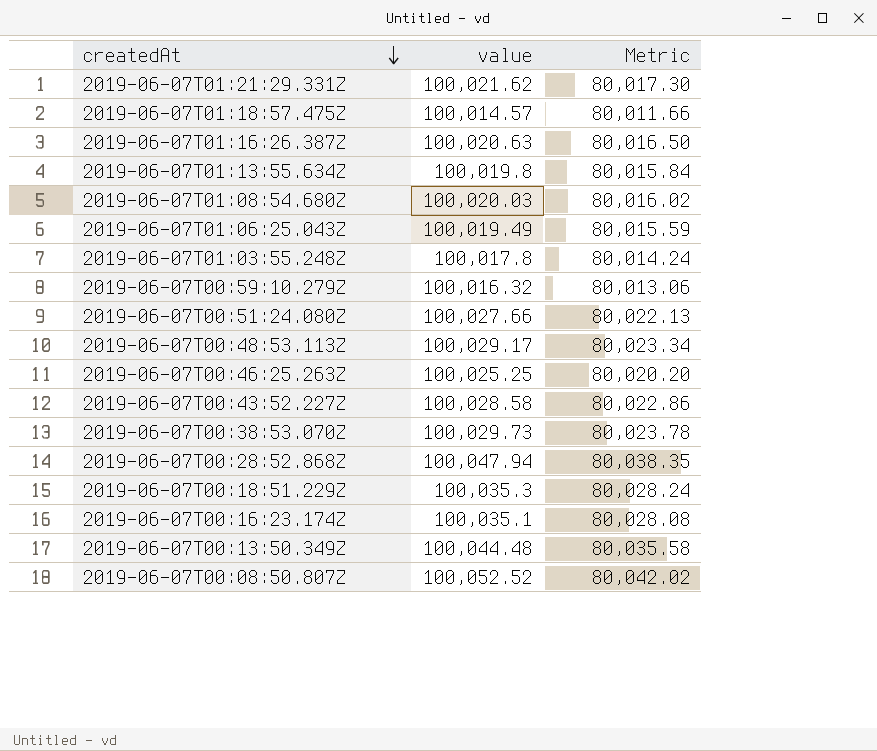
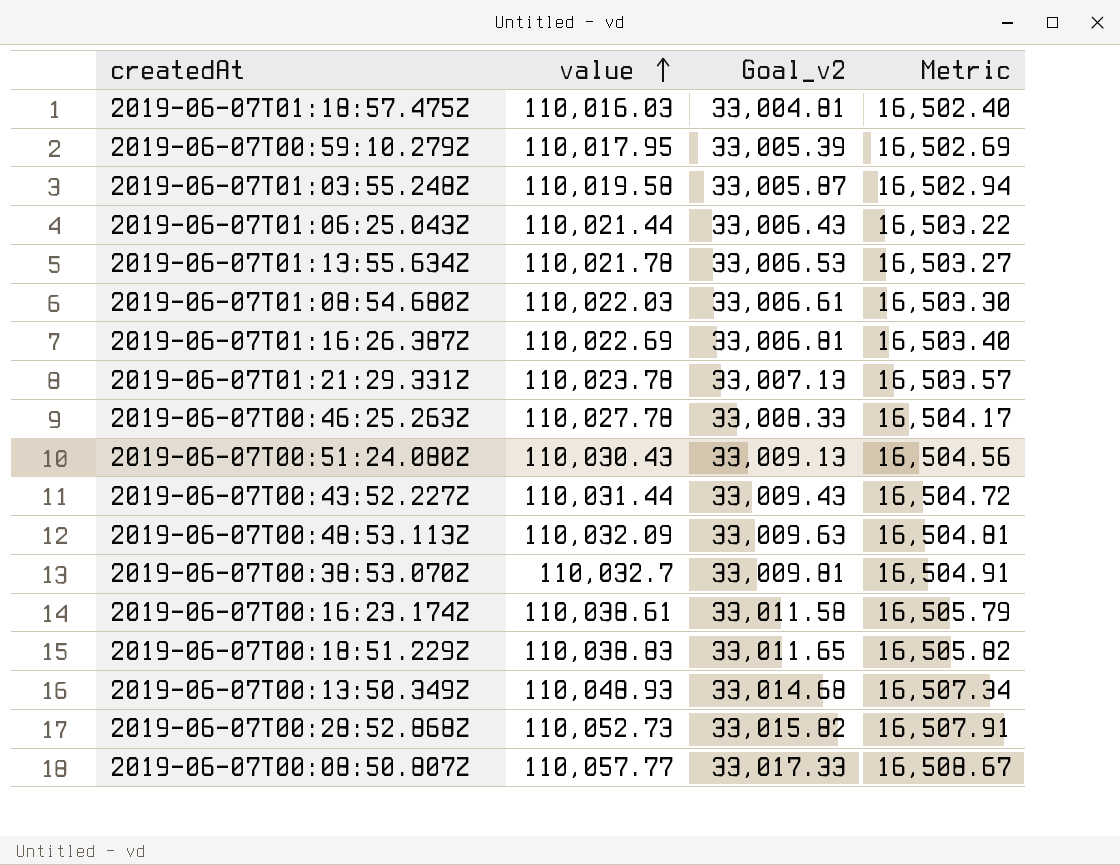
row order: createdAt descending -> value ascending
column Goal_v2 | formula: none -> [value] * 0.3
column Metric | formula: [value] * 0.8 -> [value] * 0.15
2019-06-07T01:18:57.475Z | value: 100,014.57 -> 110,016.03
2019-06-07T00:59:10.279Z | value: 100,016.32 -> 110,017.95
2019-06-07T01:03:55.248Z | value: 100,017.8 -> 110,019.58
2019-06-07T01:06:25.043Z | value: 100,019.49 -> 110,021.44
2019-06-07T01:13:55.634Z | value: 100,019.8 -> 110,021.78
2019-06-07T01:08:54.680Z | value: 100,020.03 -> 110,022.03
2019-06-07T01:16:26.387Z | value: 100,020.63 -> 110,022.69
2019-06-07T01:21:29.331Z | value: 100,021.62 -> 110,023.78
2019-06-07T00:46:25.263Z | value: 100,025.25 -> 110,027.78
2019-06-07T00:51:24.080Z | value: 100,027.66 -> 110,030.43
2019-06-07T00:43:52.227Z | value: 100,028.58 -> 110,031.44
2019-06-07T00:48:53.113Z | value: 100,029.17 -> 110,032.09
2019-06-07T00:38:53.070Z | value: 100,029.73 -> 110,032.7
2019-06-07T00:16:23.174Z | value: 100,035.1 -> 110,038.61
2019-06-07T00:18:51.229Z | value: 100,035.3 -> 110,038.83
2019-06-07T00:13:50.349Z | value: 100,044.48 -> 110,048.93
2019-06-07T00:28:52.868Z | value: 100,047.94 -> 110,052.73
2019-06-07T00:08:50.807Z | value: 100,052.52 -> 110,057.77

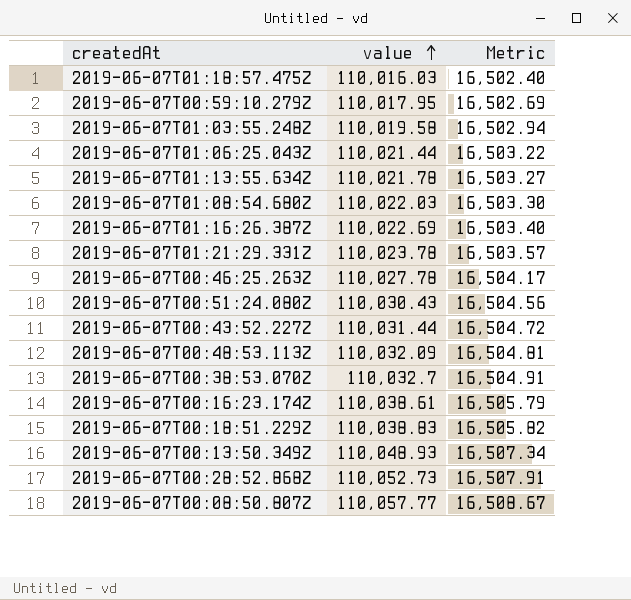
column Goal_v2 | formula: [value] * 0.3 -> none

